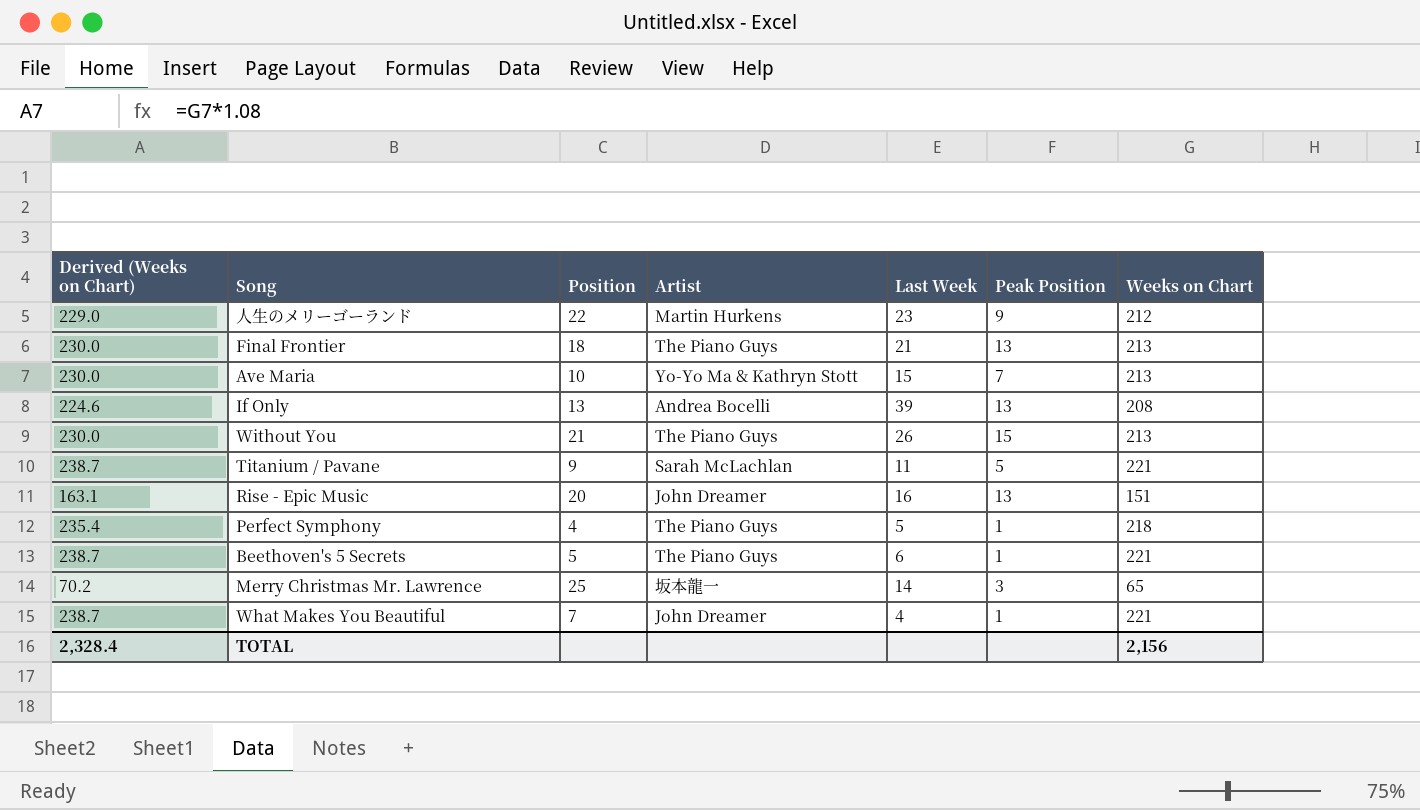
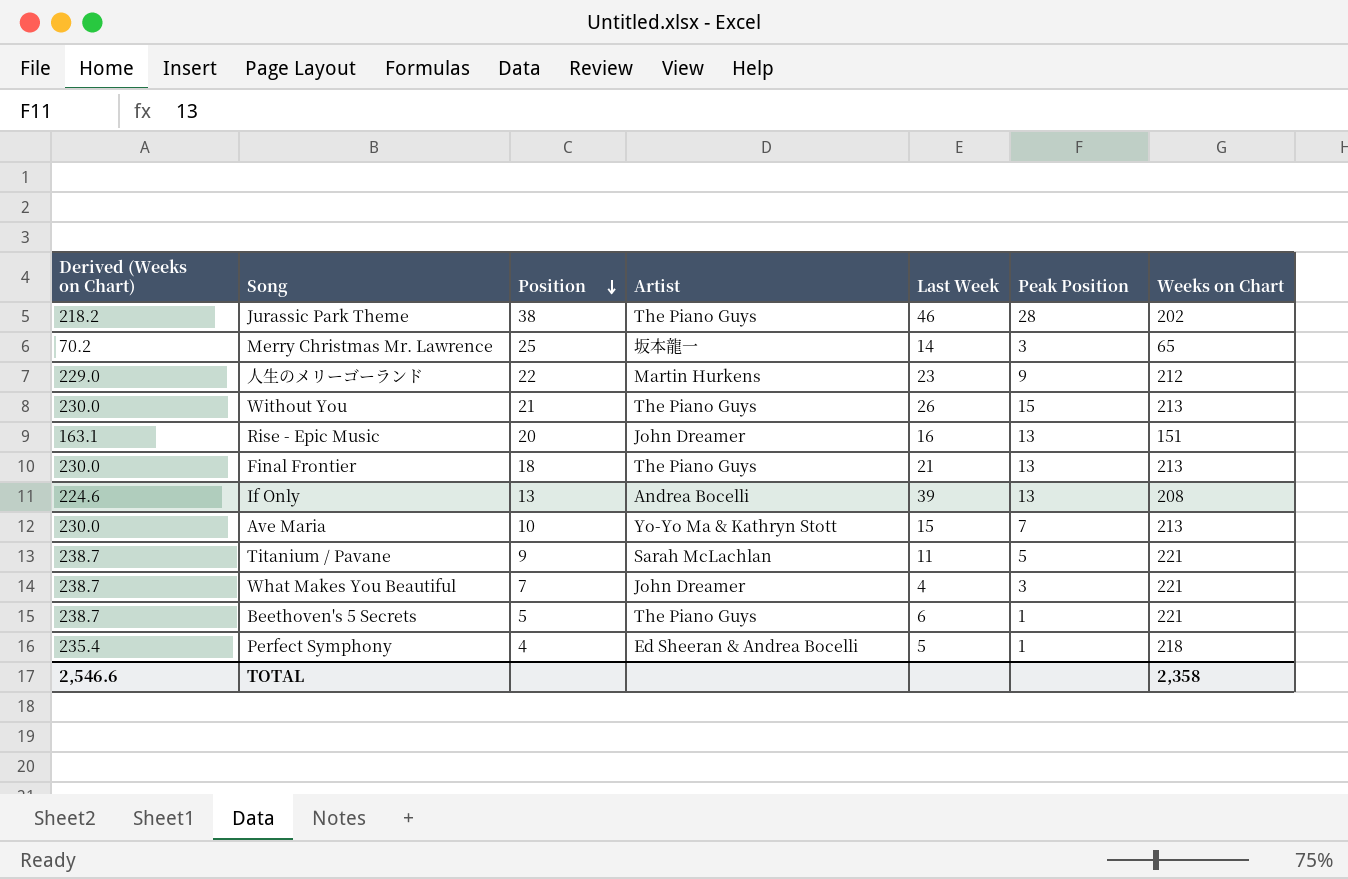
row order: none -> Position descending
row Jurassic Park Theme: none -> 218.2 | 38 | The Piano Guys | 46 | 28 | 202
What Makes You Beautiful | Peak Position: 1 -> 3
Perfect Symphony | Artist: The Piano Guys -> Ed Sheeran & Andrea Bocelli
TOTAL | Derived (Weeks on Chart): 2,328.4 -> 2,546.6
TOTAL | Weeks on Chart: 2,156 -> 2,358

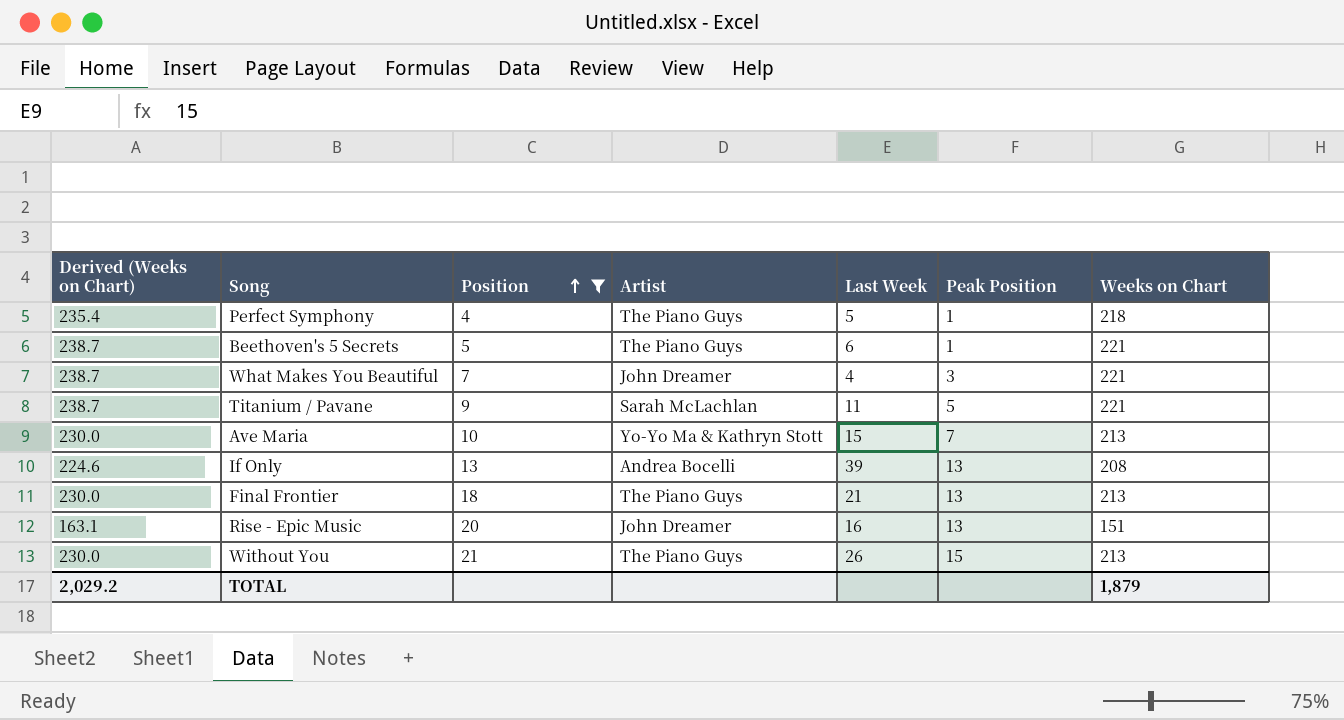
filter: none -> Position <= 21
row order: Position descending -> Position ascending
Perfect Symphony | Artist: Ed Sheeran & Andrea Bocelli -> The Piano Guys
TOTAL | Derived (Weeks on Chart): 2,546.6 -> 2,029.2
TOTAL | Weeks on Chart: 2,358 -> 1,879

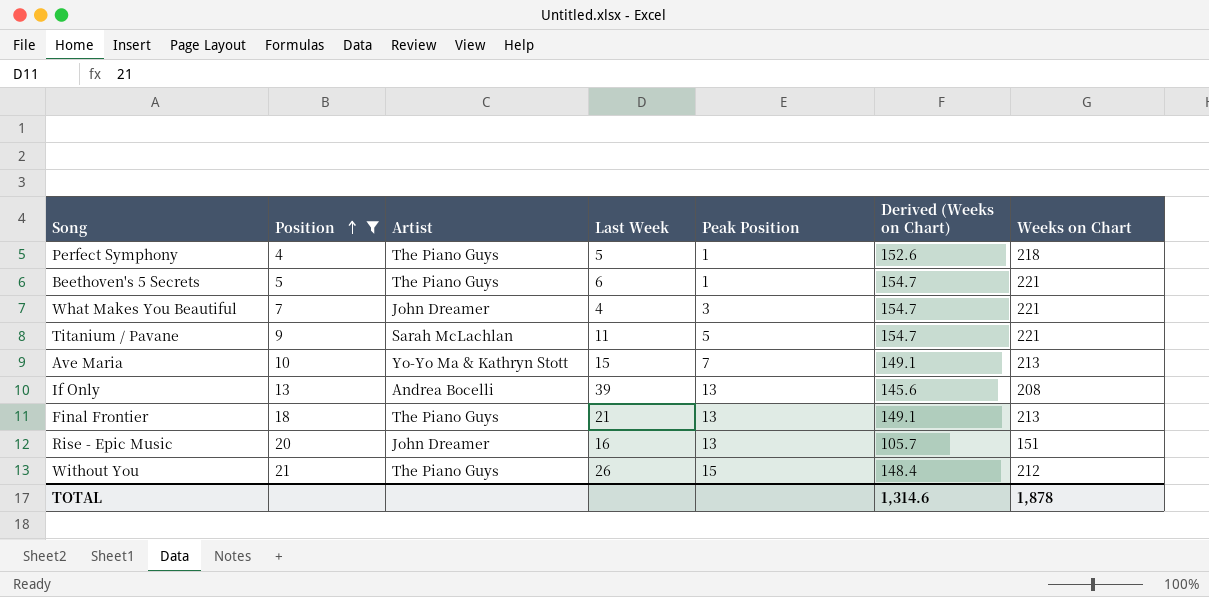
column Derived (Weeks on Chart) | formula: [Weeks on Chart] * 1.08 -> [Weeks on Chart] * 0.7
column Derived (Weeks on Chart) | position: 1 -> 6
Without You | Weeks on Chart: 213 -> 212
TOTAL | Derived (Weeks on Chart): 2,029.2 -> 1,314.6
TOTAL | Weeks on Chart: 1,879 -> 1,878

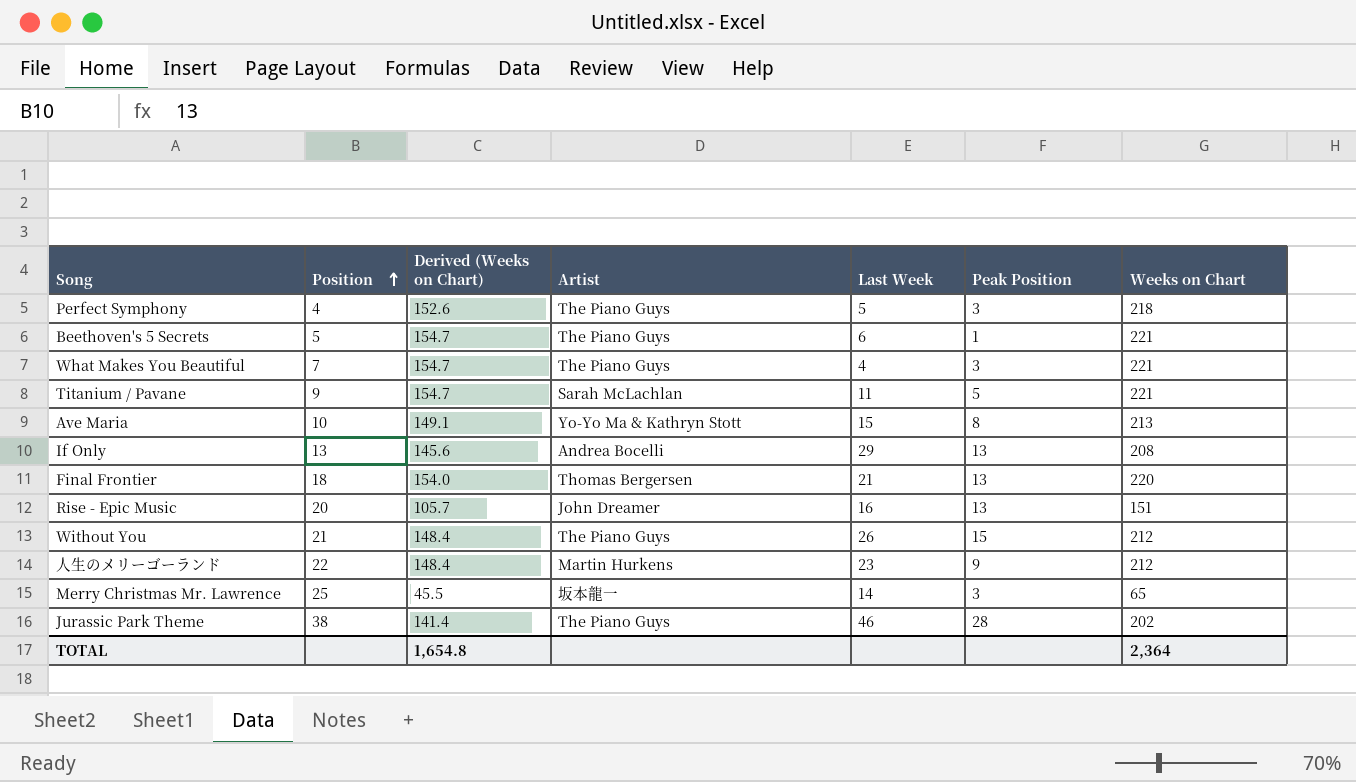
filter: Position <= 21 -> none
column Derived (Weeks on Chart) | position: 6 -> 3
Perfect Symphony | Peak Position: 1 -> 3
What Makes You Beautiful | Artist: John Dreamer -> The Piano Guys
Ave Maria | Peak Position: 7 -> 8
If Only | Last Week: 39 -> 29
Final Frontier | Derived (Weeks on Chart): 149.1 -> 154.0
Final Frontier | Artist: The Piano Guys -> Thomas Bergersen
Final Frontier | Weeks on Chart: 213 -> 220
TOTAL | Derived (Weeks on Chart): 1,314.6 -> 1,654.8
TOTAL | Weeks on Chart: 1,878 -> 2,364

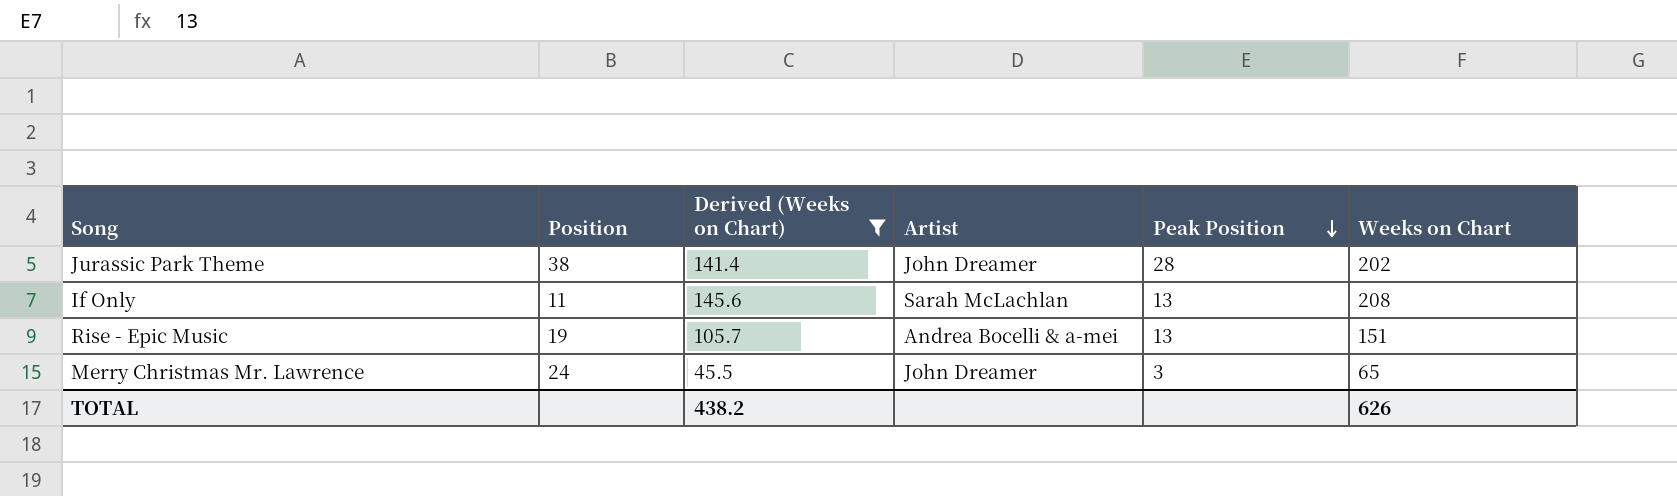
filter: none -> Derived (Weeks on Chart) <= 145.6
row order: Position ascending -> Peak Position descending
column Last Week | position: 5 -> none
Jurassic Park Theme | Artist: The Piano Guys -> John Dreamer
If Only | Position: 13 -> 11
If Only | Artist: Andrea Bocelli -> Sarah McLachlan
Rise - Epic Music | Position: 20 -> 19
Rise - Epic Music | Artist: John Dreamer -> Andrea Bocelli & a-mei
Merry Christmas Mr. Lawrence | Position: 25 -> 24
Merry Christmas Mr. Lawrence | Artist: 坂本龍一 -> John Dreamer
TOTAL | Derived (Weeks on Chart): 1,654.8 -> 438.2
TOTAL | Weeks on Chart: 2,364 -> 626

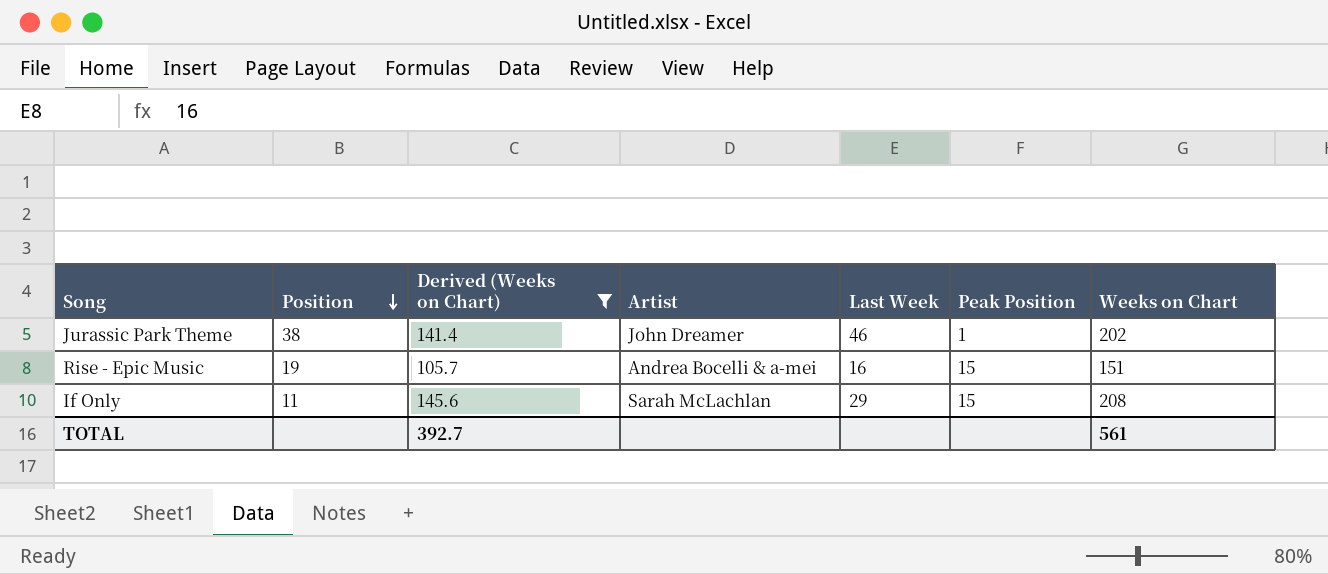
row order: Peak Position descending -> Position descending
column Last Week | position: none -> 5
row Merry Christmas Mr. Lawrence: 24 | 45.5 | John Dreamer | 3 | 65 -> none
Jurassic Park Theme | Peak Position: 28 -> 1
Rise - Epic Music | Peak Position: 13 -> 15
If Only | Peak Position: 13 -> 15
TOTAL | Derived (Weeks on Chart): 438.2 -> 392.7
TOTAL | Weeks on Chart: 626 -> 561

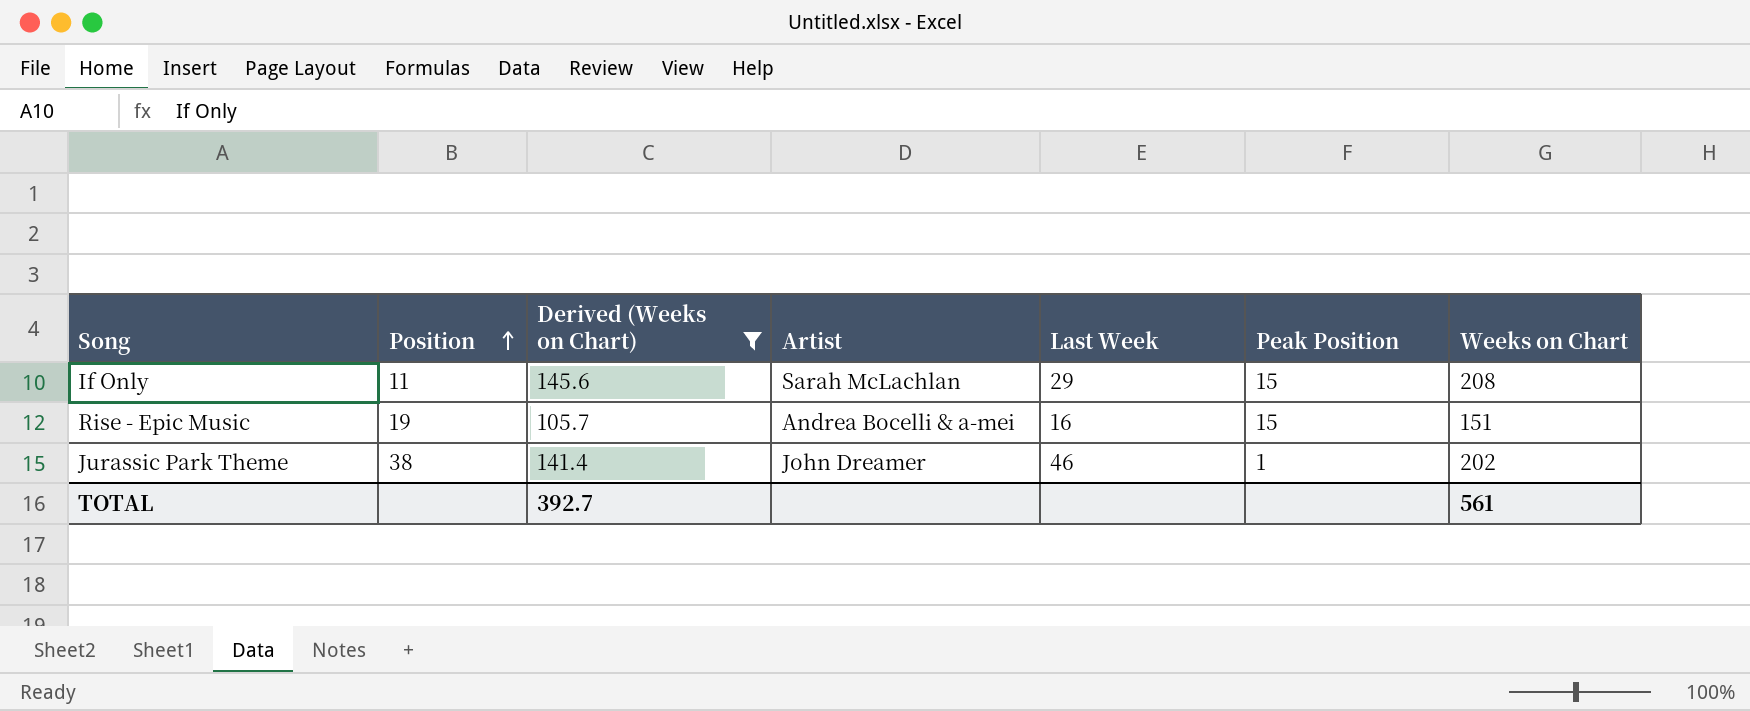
row order: Position descending -> Position ascending

